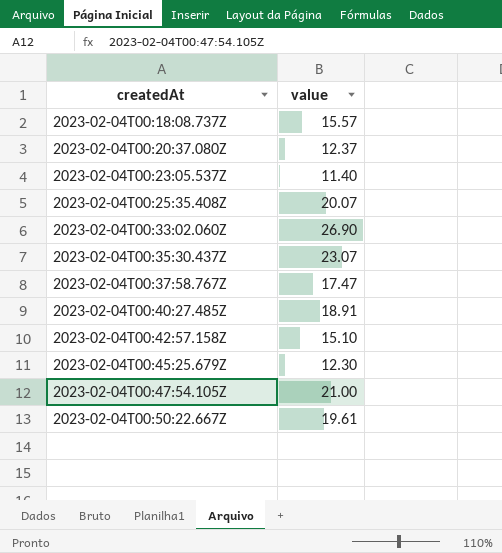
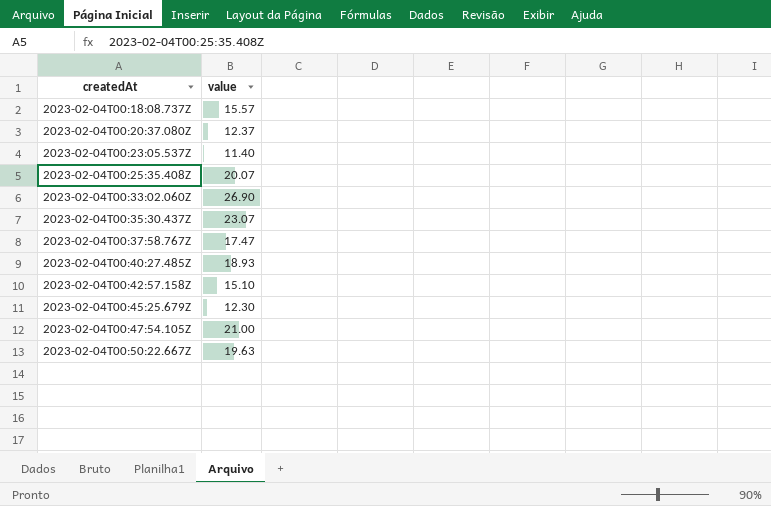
2023-02-04T00:40:27.485Z | value: 18.91 -> 18.93
2023-02-04T00:50:22.667Z | value: 19.61 -> 19.63

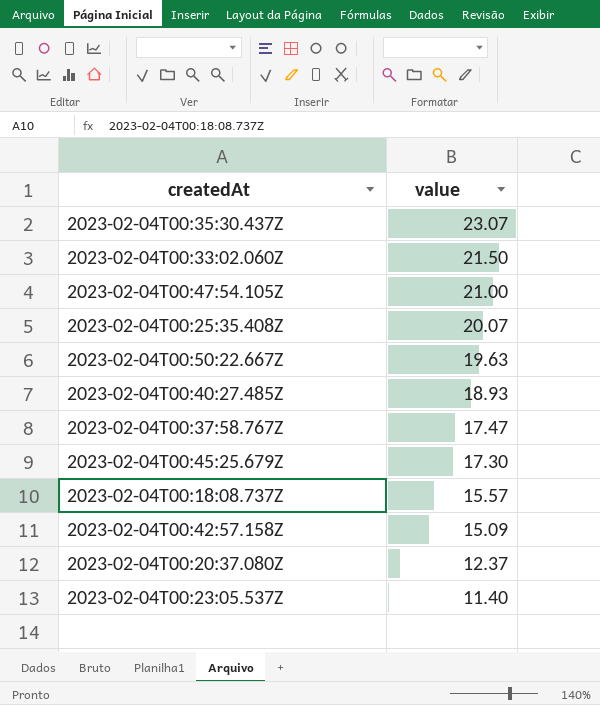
row order: createdAt ascending -> value descending
2023-02-04T00:33:02.060Z | value: 26.90 -> 21.50
2023-02-04T00:45:25.679Z | value: 12.30 -> 17.30
2023-02-04T00:42:57.158Z | value: 15.10 -> 15.09

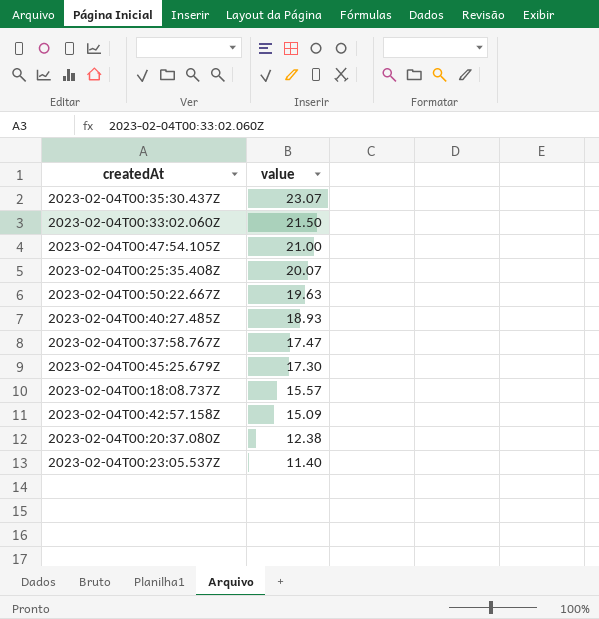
2023-02-04T00:20:37.080Z | value: 12.37 -> 12.38

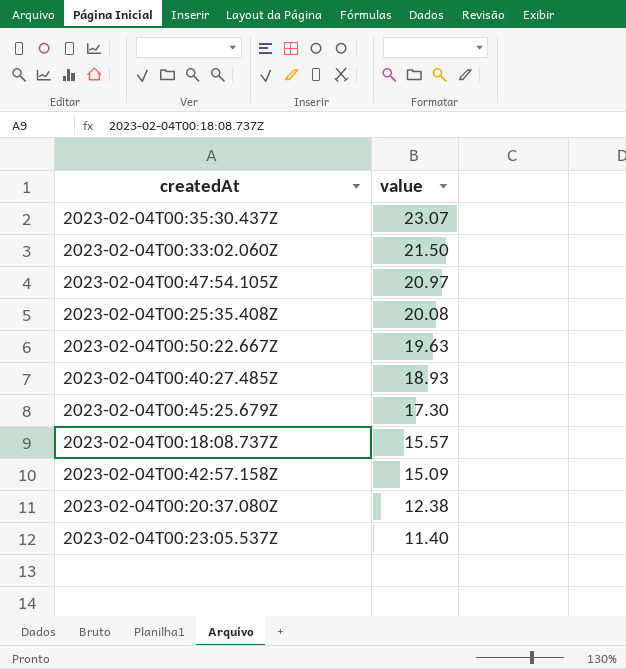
row 2023-02-04T00:37:58.767Z: 17.47 -> none
2023-02-04T00:47:54.105Z | value: 21.00 -> 20.97
2023-02-04T00:25:35.408Z | value: 20.07 -> 20.08

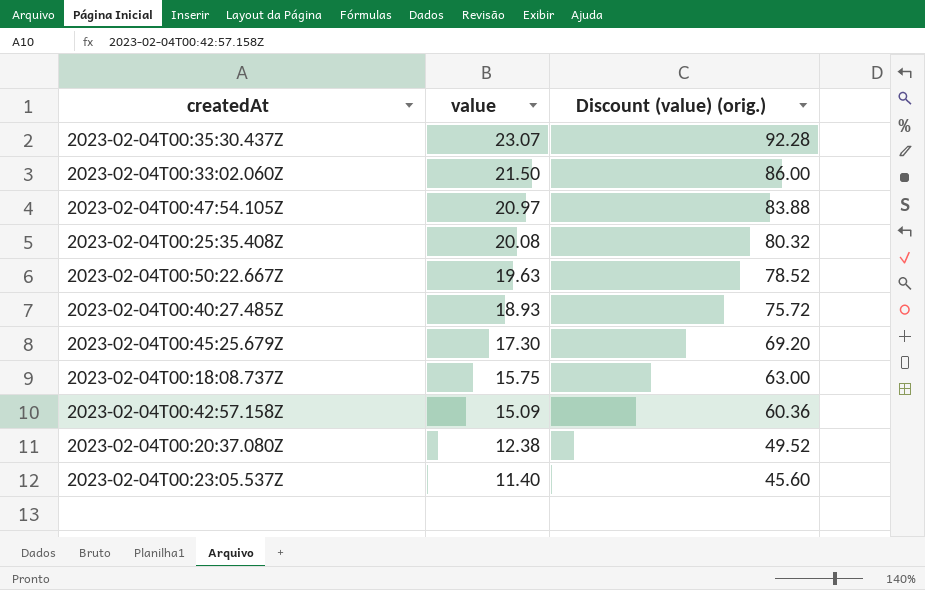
column Discount (value) (orig.) | formula: none -> [value] * 4
2023-02-04T00:18:08.737Z | value: 15.57 -> 15.75

